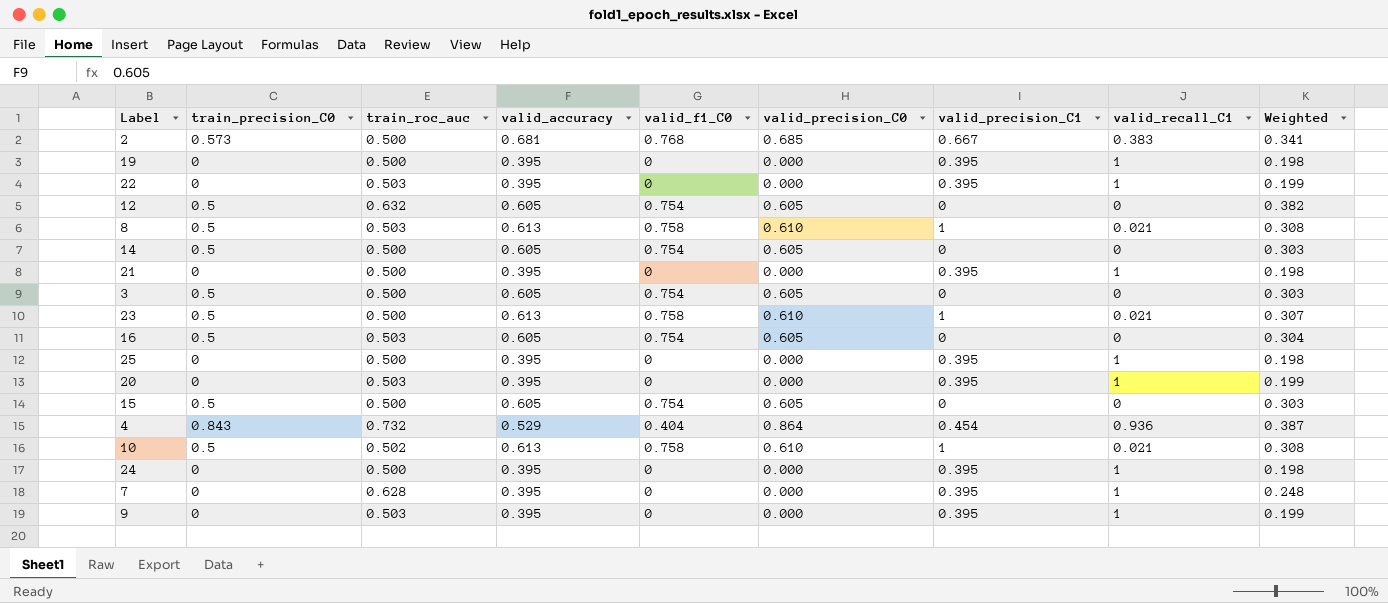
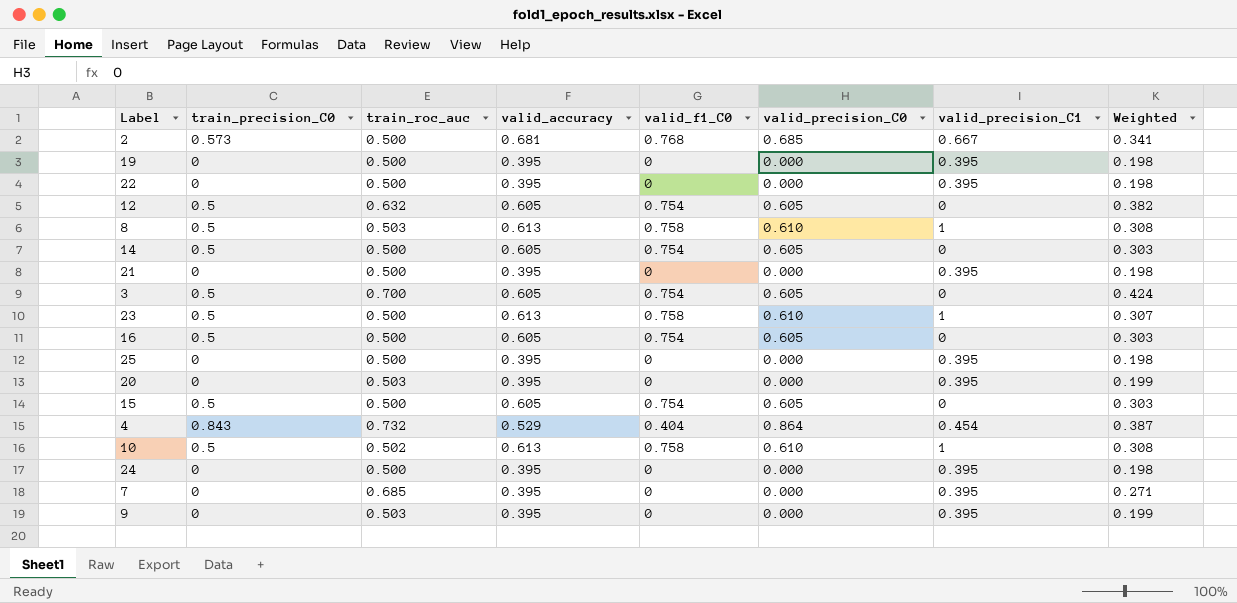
column valid_recall_C1 | position: 8 -> none
22 | train_roc_auc: 0.503 -> 0.500
22 | Weighted: 0.199 -> 0.198
3 | train_roc_auc: 0.500 -> 0.700
3 | Weighted: 0.303 -> 0.424
16 | train_roc_auc: 0.503 -> 0.500
16 | Weighted: 0.304 -> 0.303
7 | train_roc_auc: 0.628 -> 0.685
7 | Weighted: 0.248 -> 0.271

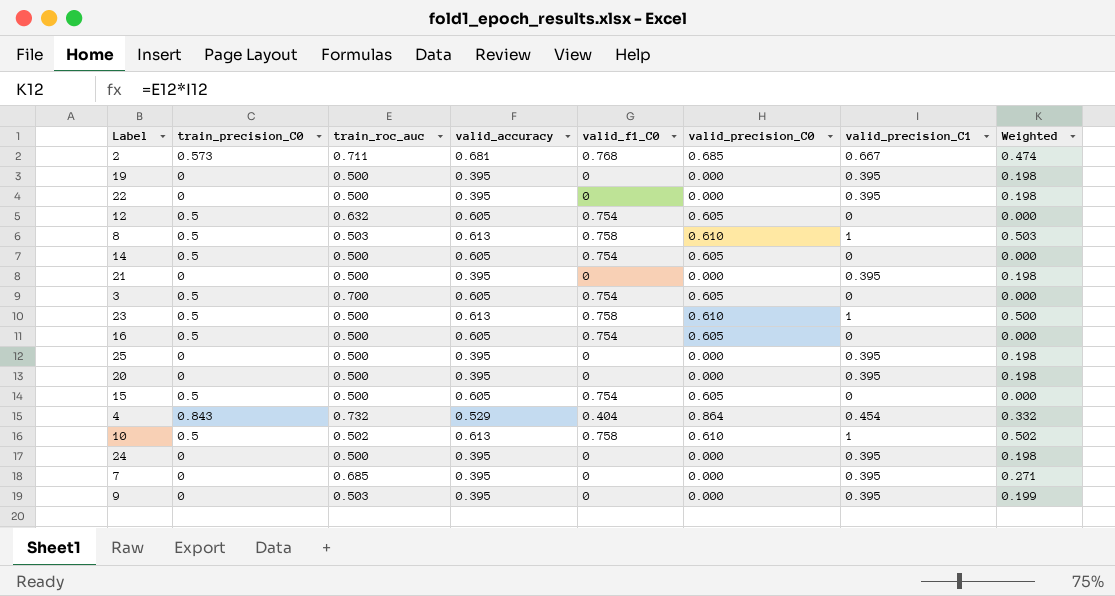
column Weighted | formula: [train_roc_auc] * [valid_accuracy] -> [train_roc_auc] * [valid_precision_C1]
2 | train_roc_auc: 0.500 -> 0.711
20 | train_roc_auc: 0.503 -> 0.500

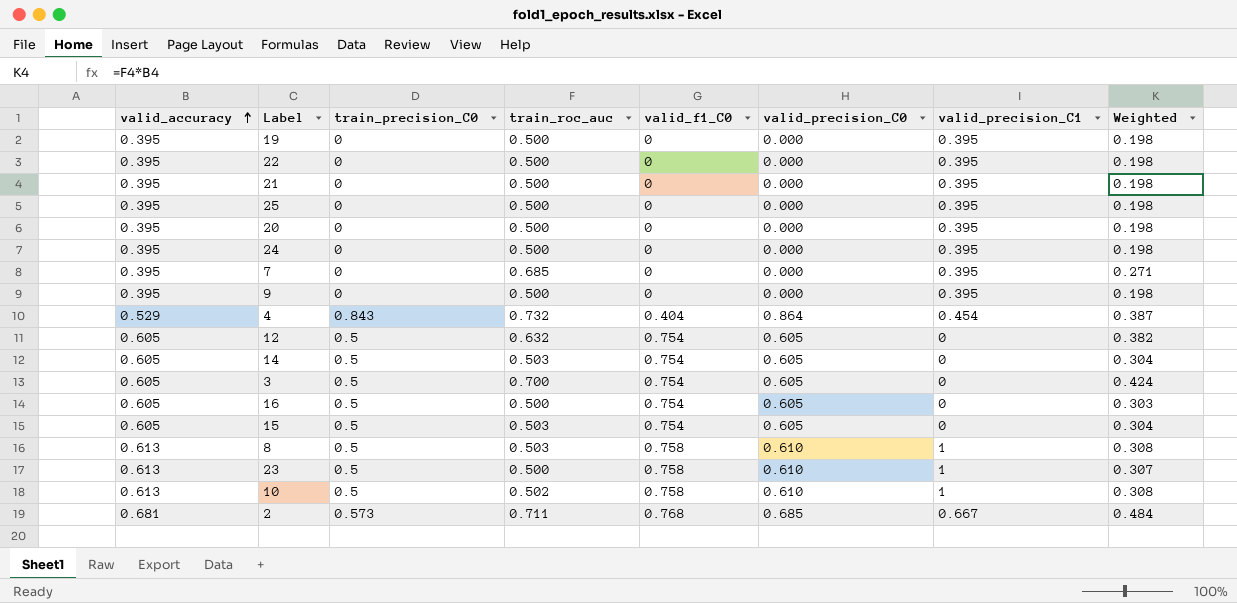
row order: none -> valid_accuracy ascending
column valid_accuracy | position: 4 -> 1
column Weighted | formula: [train_roc_auc] * [valid_precision_C1] -> [valid_accuracy] * [train_roc_auc]
9 | train_roc_auc: 0.503 -> 0.500
14 | train_roc_auc: 0.500 -> 0.503
15 | train_roc_auc: 0.500 -> 0.503

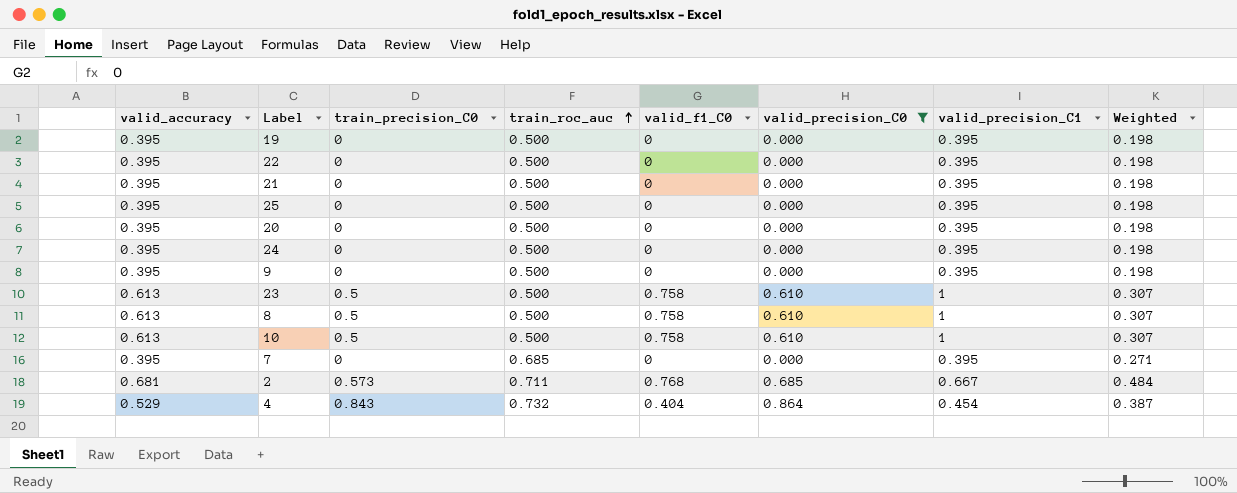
filter: none -> valid_precision_C0 != 0.605
row order: valid_accuracy ascending -> train_roc_auc ascending
8 | train_roc_auc: 0.503 -> 0.500
8 | Weighted: 0.308 -> 0.307
10 | train_roc_auc: 0.502 -> 0.500
10 | Weighted: 0.308 -> 0.307

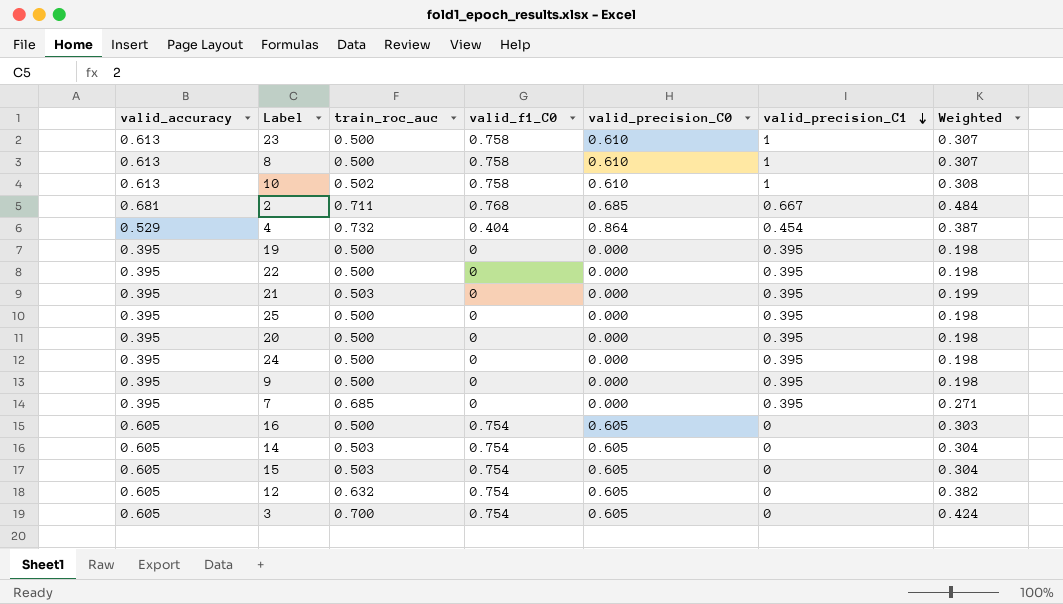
filter: valid_precision_C0 != 0.605 -> none
row order: train_roc_auc ascending -> valid_precision_C1 descending
column train_precision_C0 | position: 3 -> none
10 | train_roc_auc: 0.500 -> 0.502
10 | Weighted: 0.307 -> 0.308
21 | train_roc_auc: 0.500 -> 0.503
21 | Weighted: 0.198 -> 0.199

